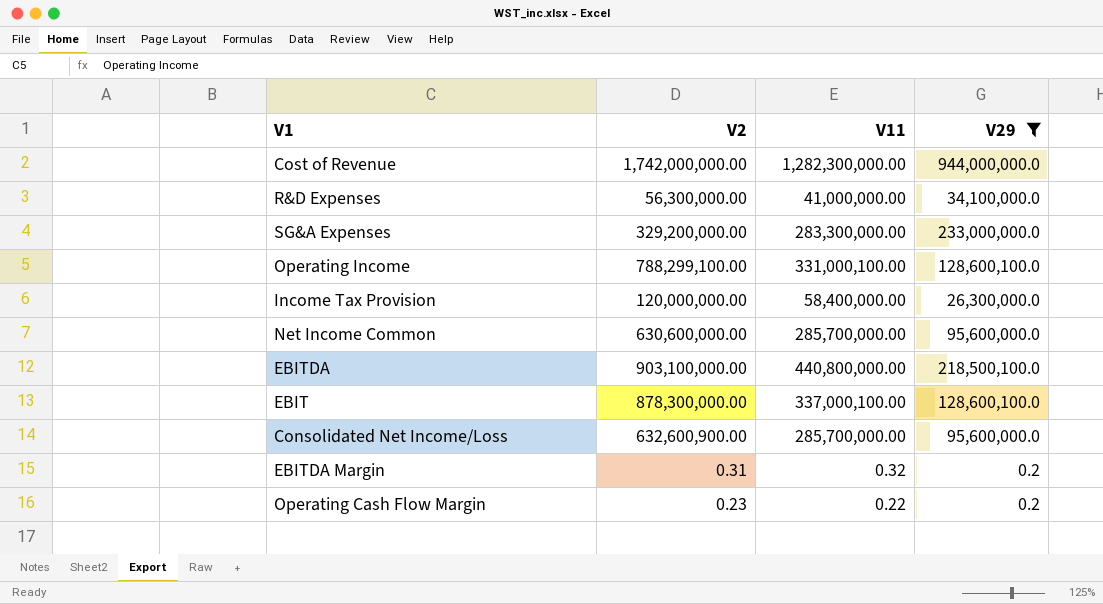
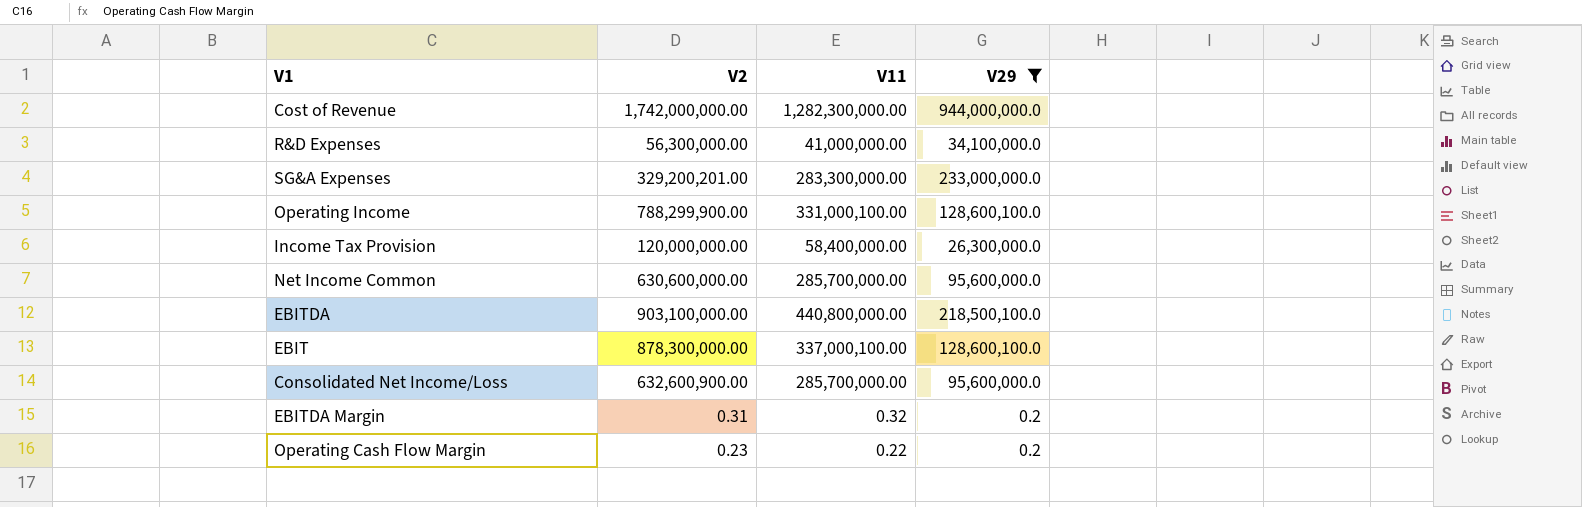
SG&A Expenses | V2: 329,200,000.00 -> 329,200,201.00
Operating Income | V2: 788,299,100.00 -> 788,299,900.00

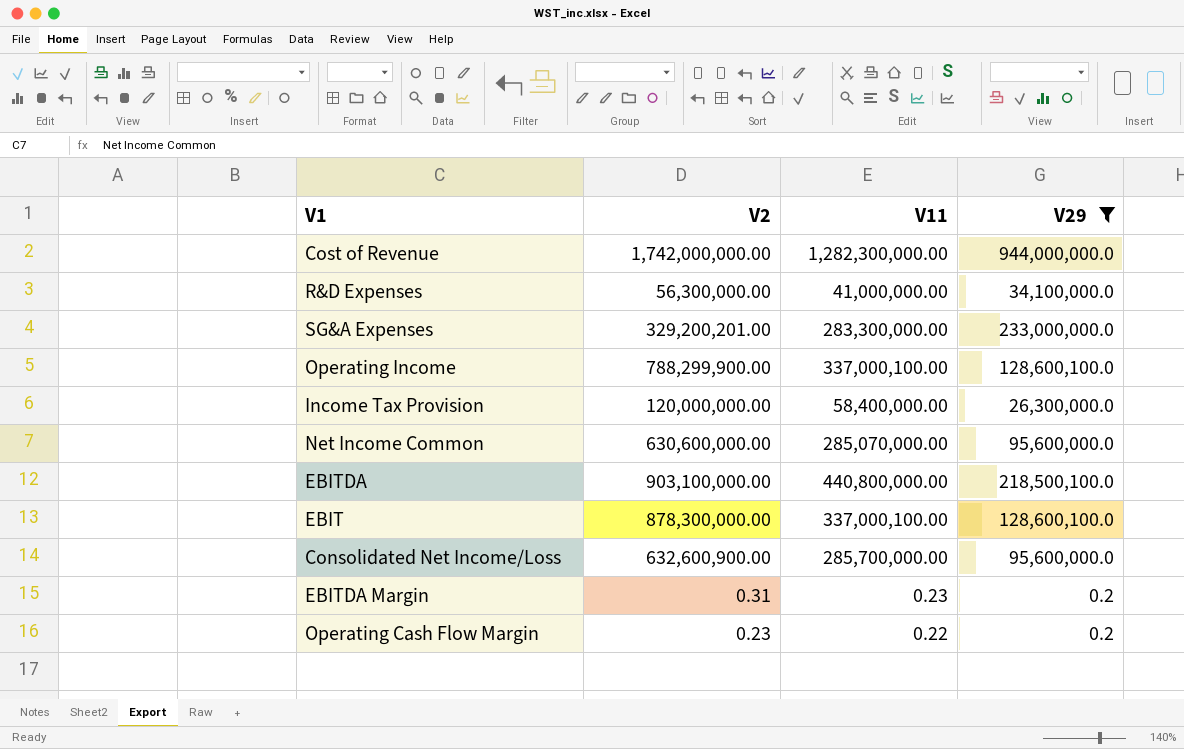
Operating Income | V11: 331,000,100.00 -> 337,000,100.00
Net Income Common | V11: 285,700,000.00 -> 285,070,000.00
EBITDA Margin | V11: 0.32 -> 0.23

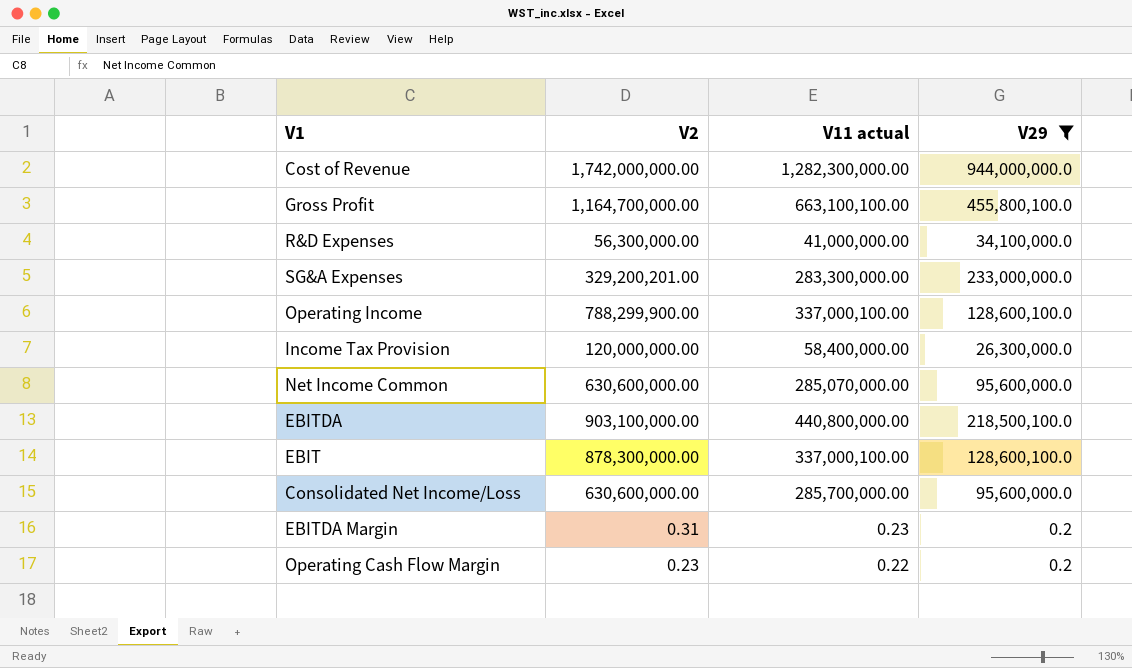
column name: V11 -> V11 actual
row Gross Profit: none -> 1,164,700,000.00 | 663,100,100.00 | 455,800,100.0
Consolidated Net Income/Loss | V2: 632,600,900.00 -> 630,600,000.00

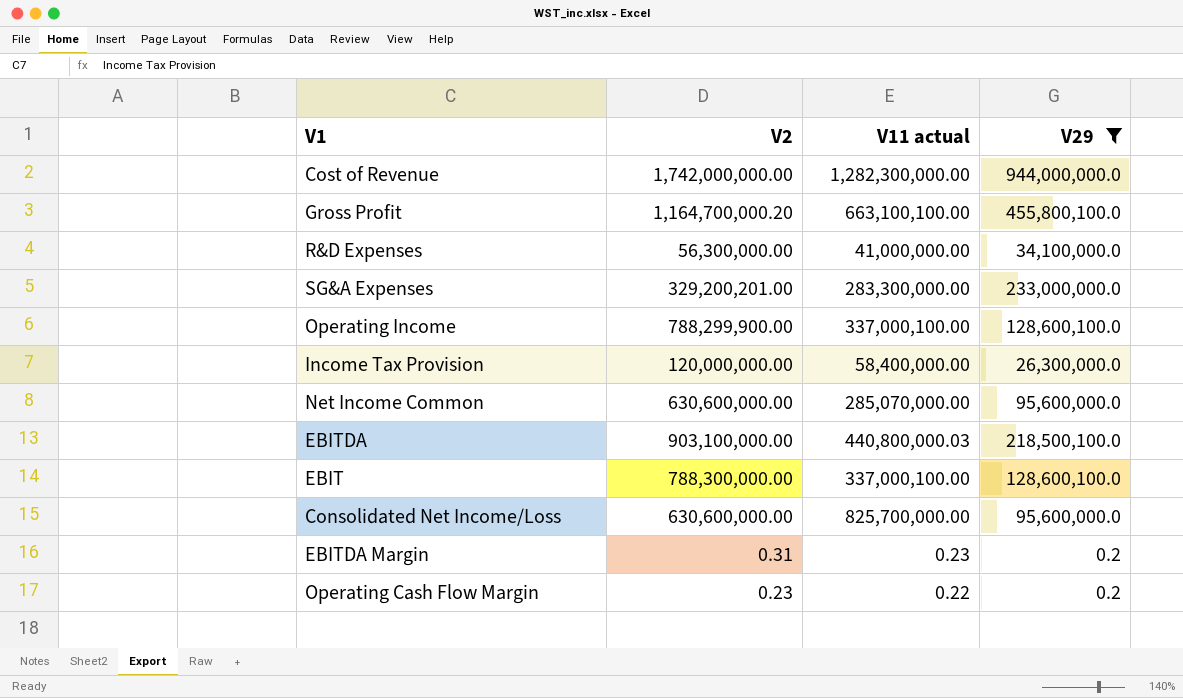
Gross Profit | V2: 1,164,700,000.00 -> 1,164,700,000.20
EBITDA | V11 actual: 440,800,000.00 -> 440,800,000.03
EBIT | V2: 878,300,000.00 -> 788,300,000.00
Consolidated Net Income/Loss | V11 actual: 285,700,000.00 -> 825,700,000.00

